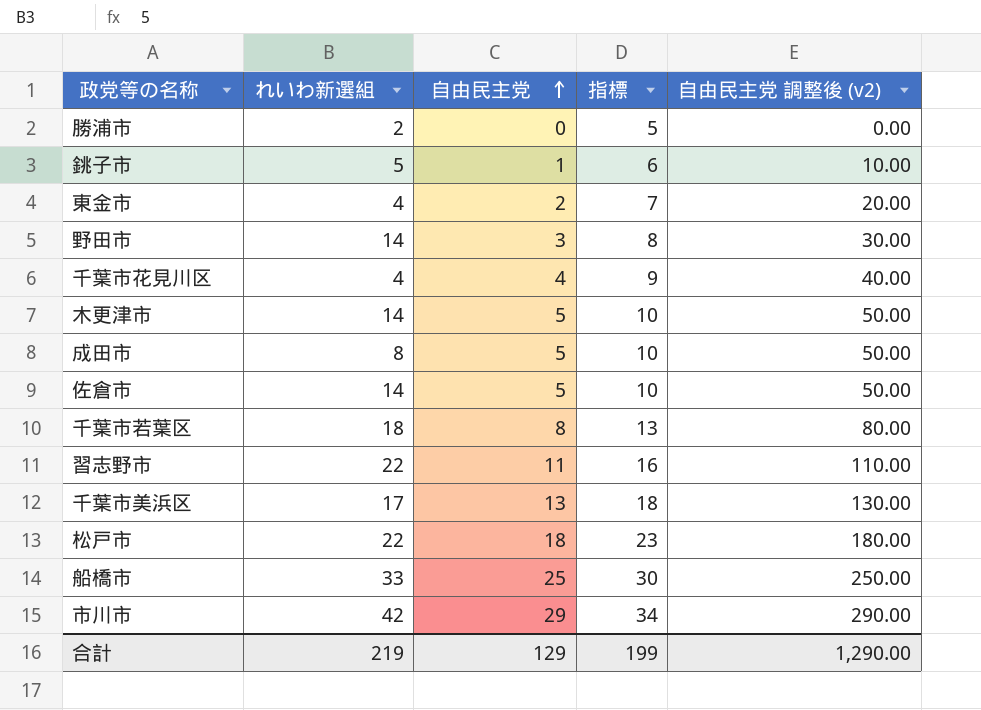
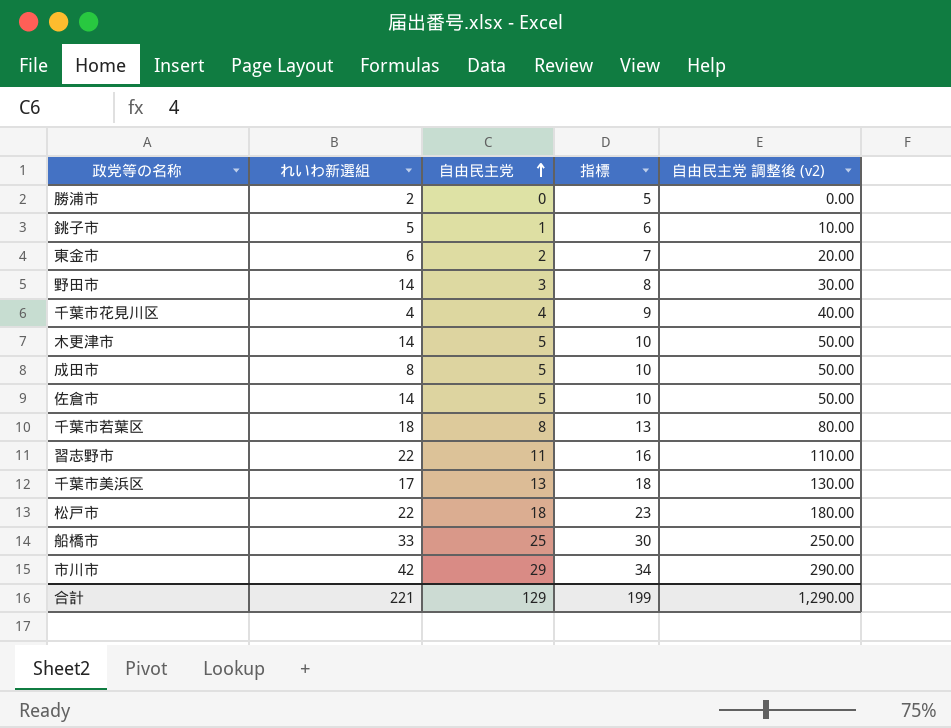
東金市 | れいわ新選組: 4 -> 6
合計 | れいわ新選組: 219 -> 221

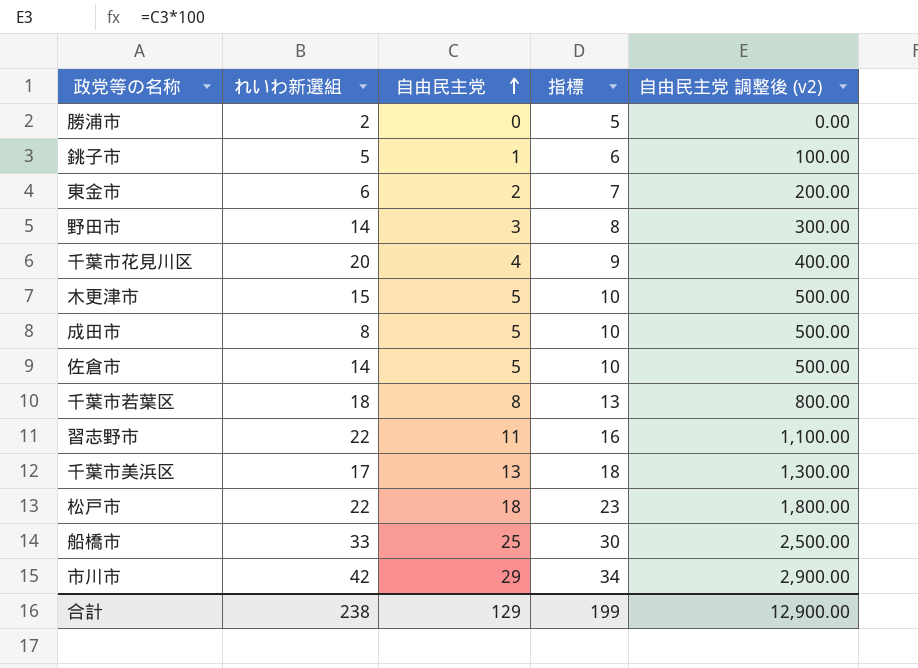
column 自由民主党 調整後 (v2) | formula: [自由民主党] * 10 -> [自由民主党] * 100
千葉市花見川区 | れいわ新選組: 4 -> 20
木更津市 | れいわ新選組: 14 -> 15
合計 | れいわ新選組: 221 -> 238
合計 | 自由民主党 調整後 (v2): 1,290.00 -> 12,900.00

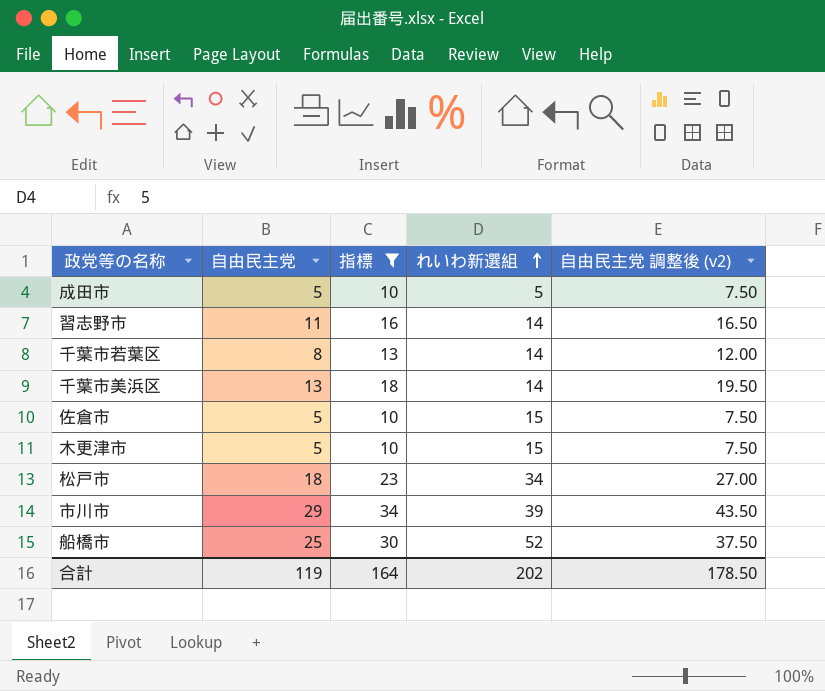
filter: none -> 指標 >= 10
row order: 自由民主党 ascending -> れいわ新選組 ascending
column れいわ新選組 | position: 2 -> 4
column 自由民主党 調整後 (v2) | formula: [自由民主党] * 100 -> [自由民主党] * 1.5
成田市 | れいわ新選組: 8 -> 5
習志野市 | れいわ新選組: 22 -> 14
千葉市若葉区 | れいわ新選組: 18 -> 14
千葉市美浜区 | れいわ新選組: 17 -> 14
佐倉市 | れいわ新選組: 14 -> 15
松戸市 | れいわ新選組: 22 -> 34
市川市 | れいわ新選組: 42 -> 39
船橋市 | れいわ新選組: 33 -> 52
合計 | 自由民主党: 129 -> 119
合計 | 指標: 199 -> 164
合計 | れいわ新選組: 238 -> 202
合計 | 自由民主党 調整後 (v2): 12,900.00 -> 178.50

